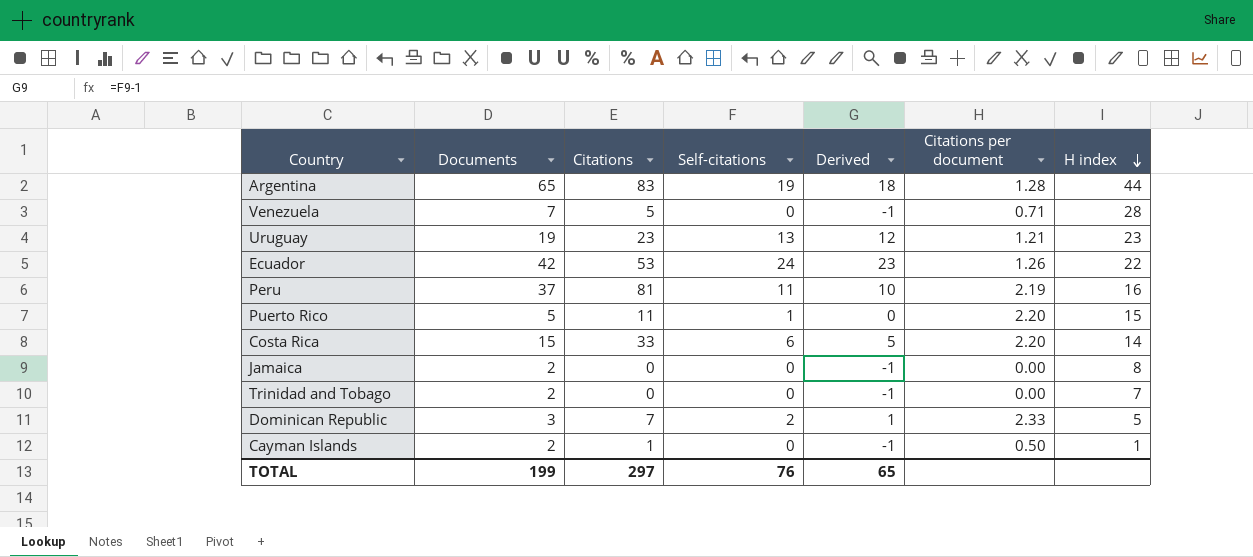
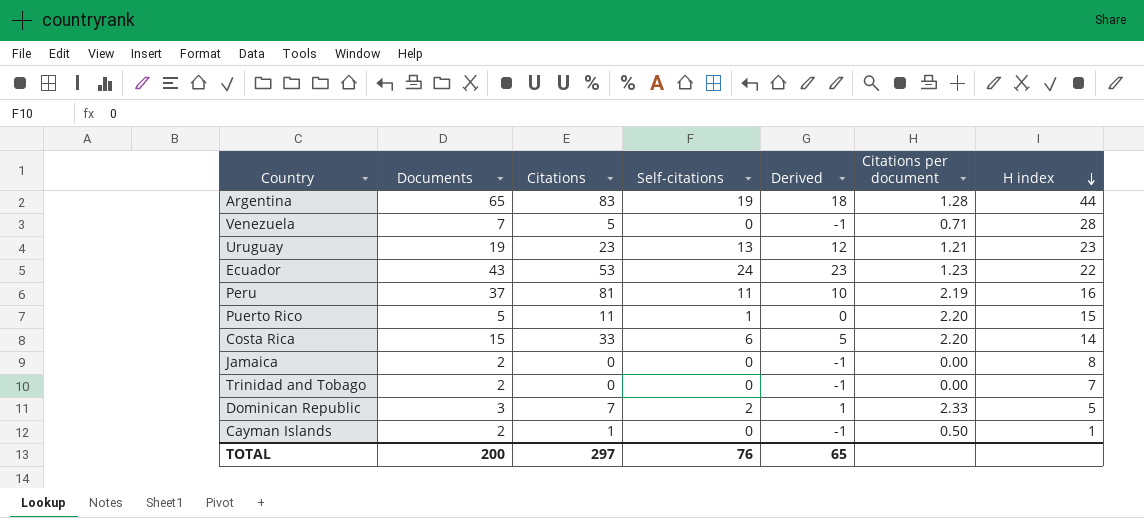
Ecuador | Documents: 42 -> 43
Ecuador | Citations per document: 1.26 -> 1.23
TOTAL | Documents: 199 -> 200

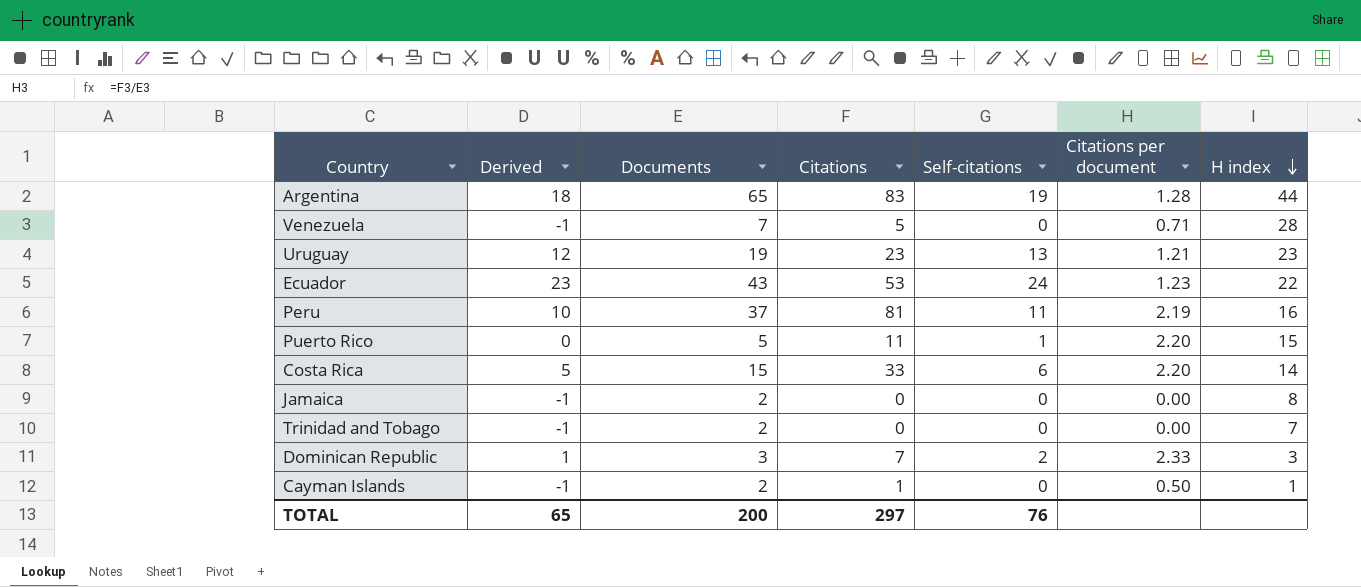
column Derived | position: 5 -> 2
Dominican Republic | H index: 5 -> 3

